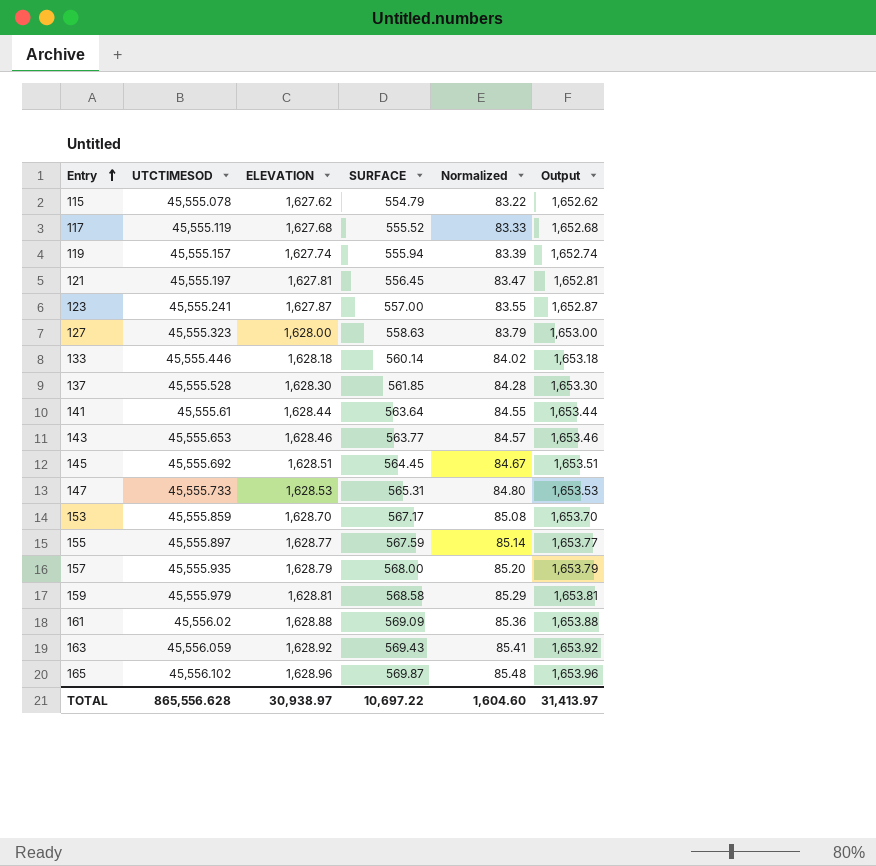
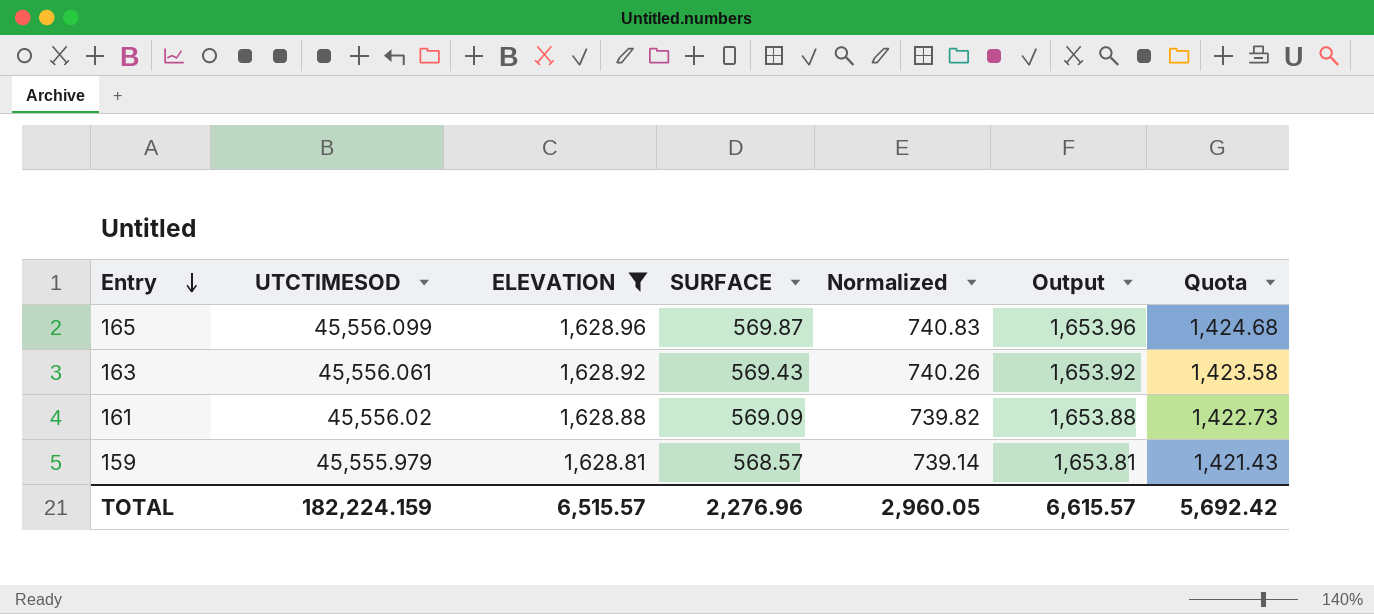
filter: none -> ELEVATION >= 1,628.81
row order: Entry ascending -> Entry descending
column Normalized | formula: [SURFACE] * 0.15 -> [SURFACE] * 1.3
column Quota | formula: none -> [SURFACE] * 2.5
165 | UTCTIMESOD: 45,556.102 -> 45,556.099
163 | UTCTIMESOD: 45,556.059 -> 45,556.061
159 | SURFACE: 568.58 -> 568.57
TOTAL | UTCTIMESOD: 865,556.628 -> 182,224.159
TOTAL | ELEVATION: 30,938.97 -> 6,515.57
TOTAL | SURFACE: 10,697.22 -> 2,276.96
TOTAL | Normalized: 1,604.60 -> 2,960.05
TOTAL | Output: 31,413.97 -> 6,615.57

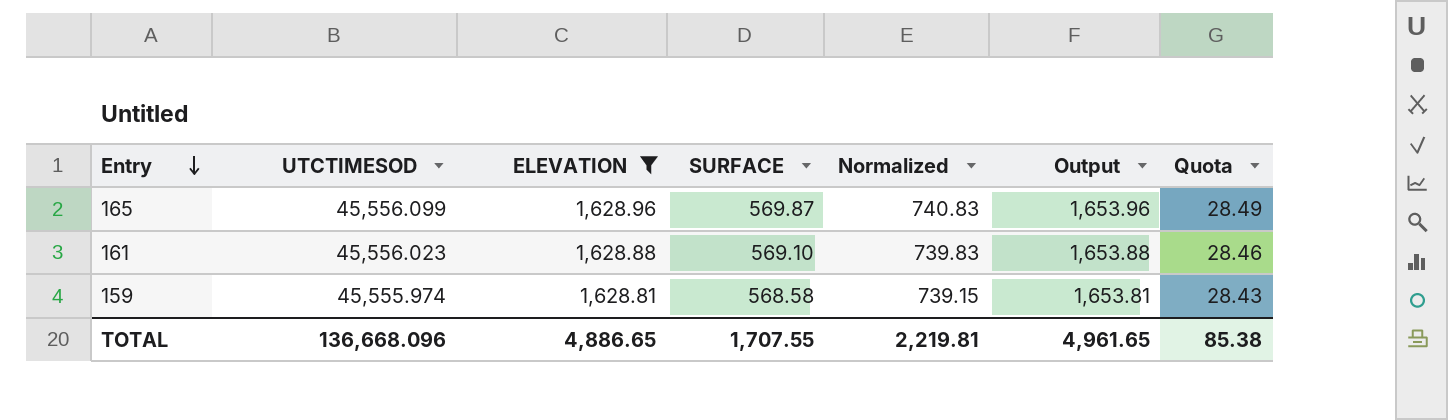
column Quota | formula: [SURFACE] * 2.5 -> [SURFACE] * 0.05
row 163: 45,556.061 | 1,628.92 | 569.43 | 740.26 | 1,653.92 | 1,423.58 -> none
161 | UTCTIMESOD: 45,556.02 -> 45,556.023
161 | SURFACE: 569.09 -> 569.10
161 | Normalized: 739.82 -> 739.83
159 | UTCTIMESOD: 45,555.979 -> 45,555.974
159 | SURFACE: 568.57 -> 568.58
159 | Normalized: 739.14 -> 739.15
TOTAL | UTCTIMESOD: 182,224.159 -> 136,668.096
TOTAL | ELEVATION: 6,515.57 -> 4,886.65
TOTAL | SURFACE: 2,276.96 -> 1,707.55
TOTAL | Normalized: 2,960.05 -> 2,219.81
TOTAL | Output: 6,615.57 -> 4,961.65
TOTAL | Quota: 5,692.42 -> 85.38

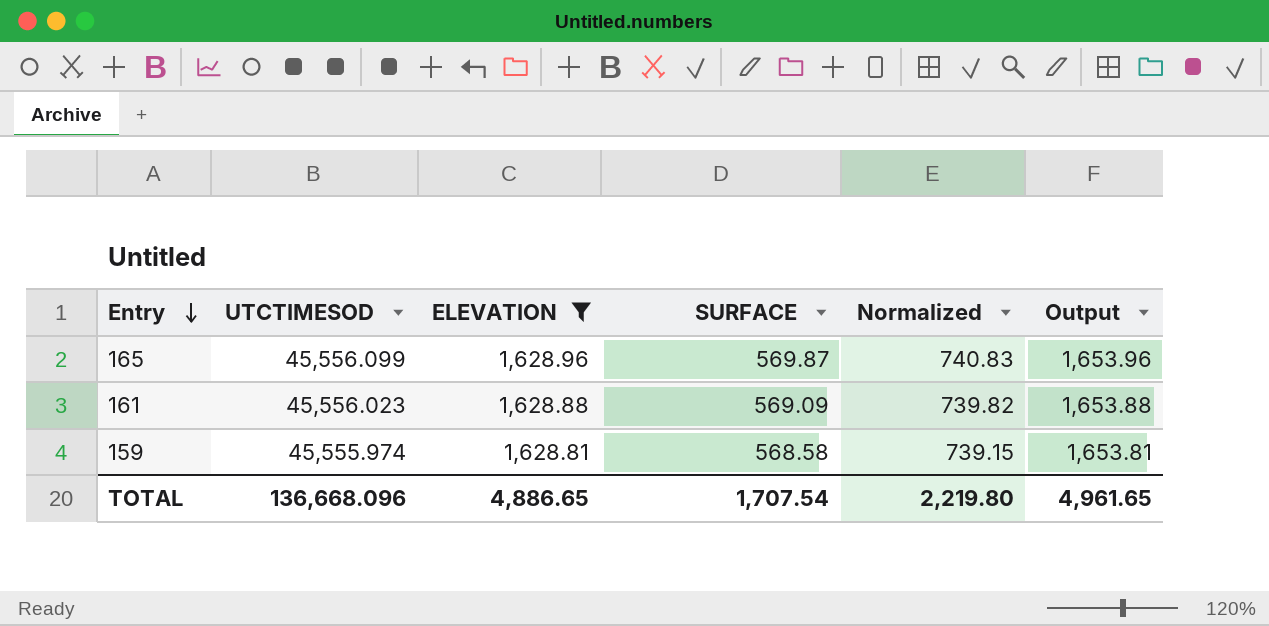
column Quota | formula: [SURFACE] * 0.05 -> none
161 | SURFACE: 569.10 -> 569.09
161 | Normalized: 739.83 -> 739.82
TOTAL | SURFACE: 1,707.55 -> 1,707.54
TOTAL | Normalized: 2,219.81 -> 2,219.80

